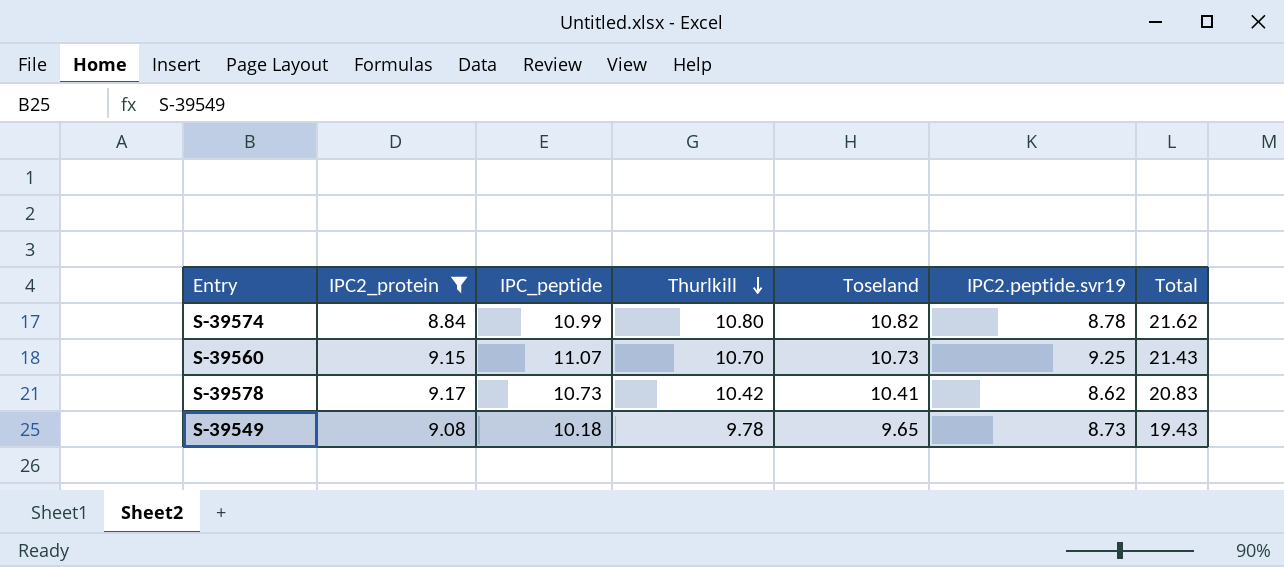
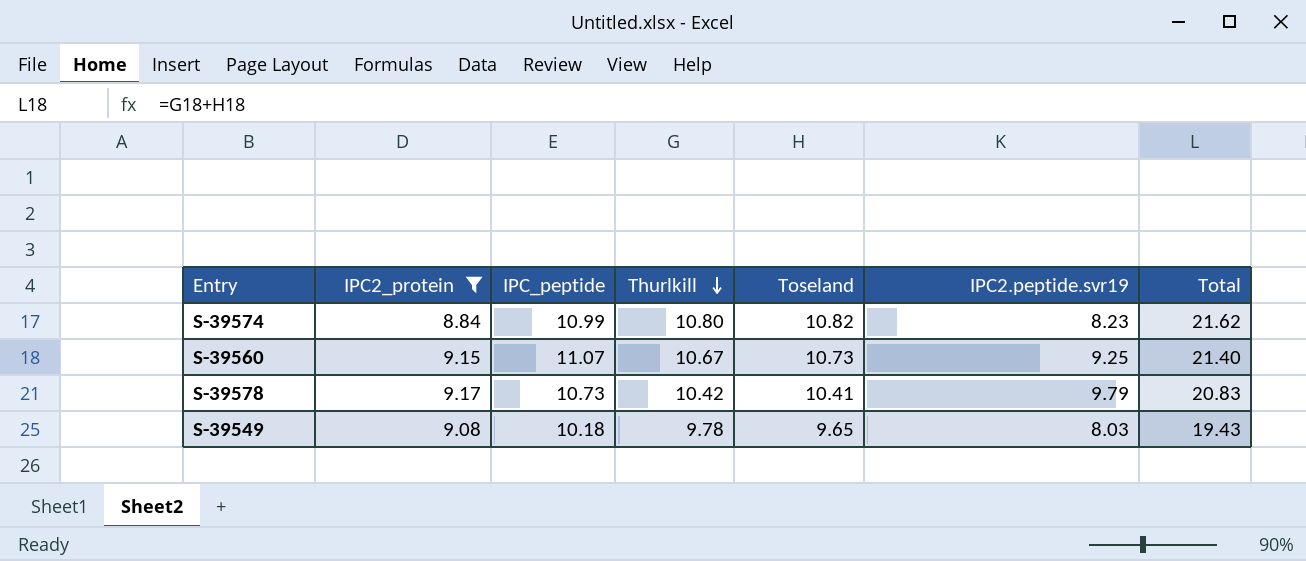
S-39574 | IPC2.peptide.svr19: 8.78 -> 8.23
S-39560 | Thurlkill: 10.70 -> 10.67
S-39560 | Total: 21.43 -> 21.40
S-39578 | IPC2.peptide.svr19: 8.62 -> 9.79
S-39549 | IPC2.peptide.svr19: 8.73 -> 8.03

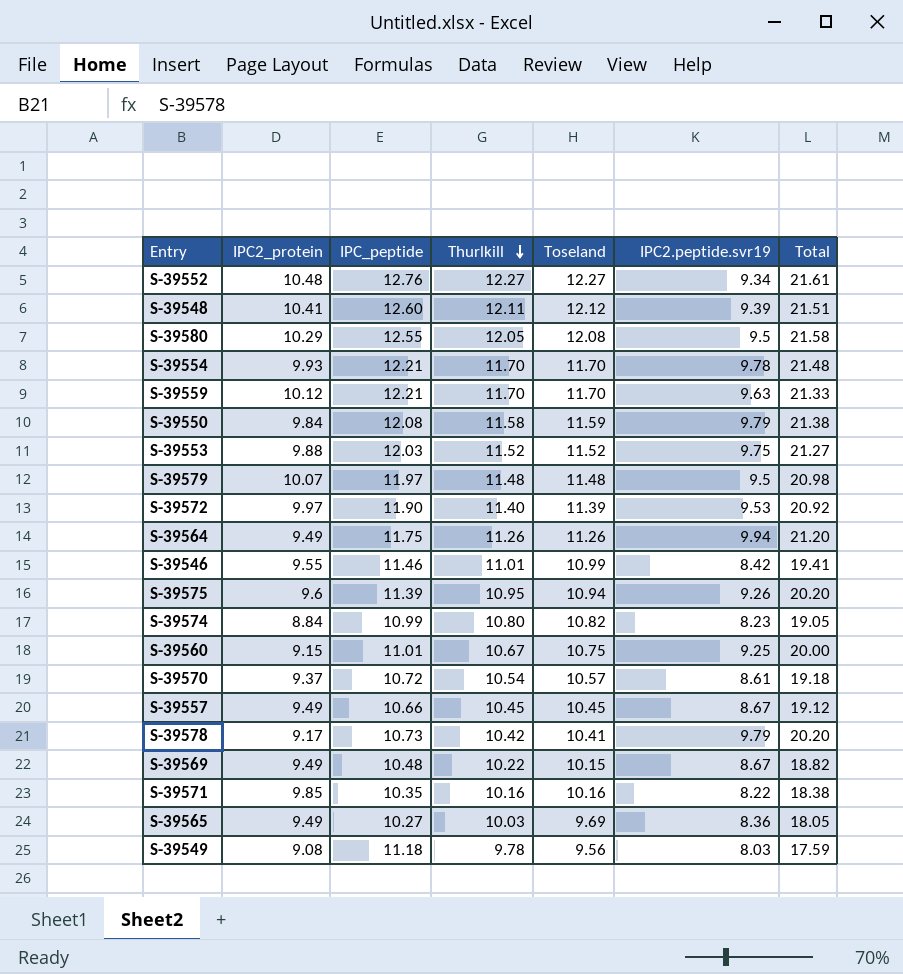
filter: IPC2_protein <= 9.17 -> none
column Total | formula: [Thurlkill] + [Toseland] -> [Toseland] + [IPC2.peptide.svr19]
S-39560 | IPC_peptide: 11.07 -> 11.01
S-39560 | Toseland: 10.73 -> 10.75
S-39549 | IPC_peptide: 10.18 -> 11.18
S-39549 | Toseland: 9.65 -> 9.56

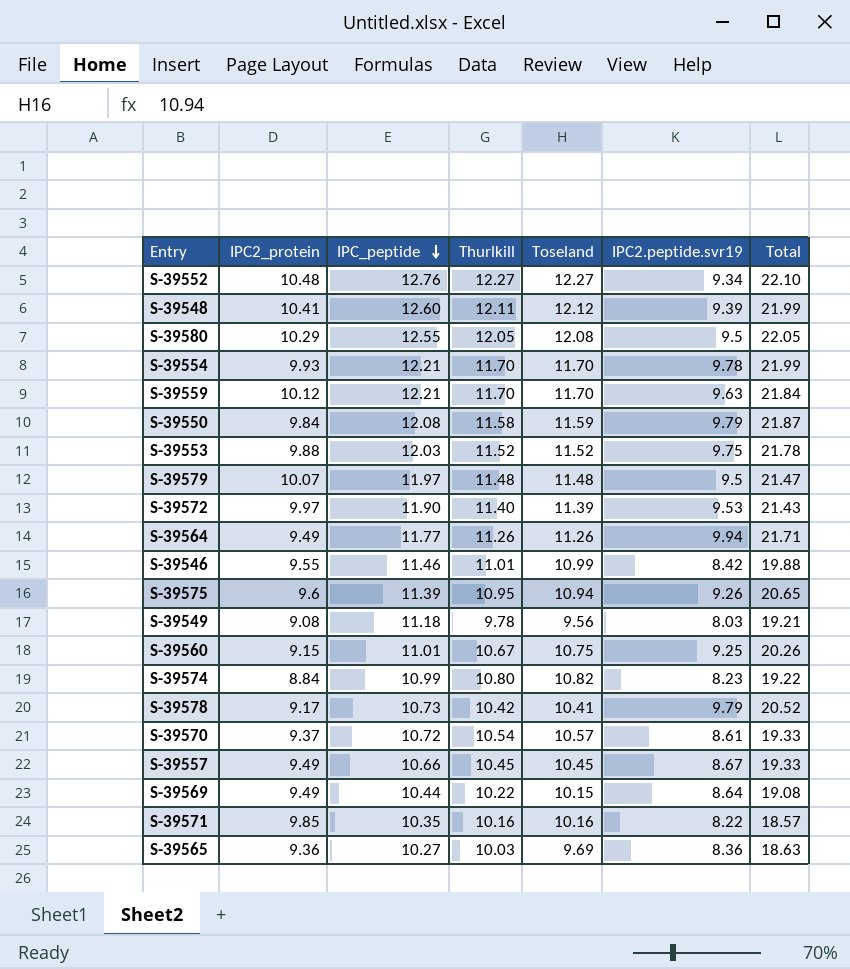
row order: Thurlkill descending -> IPC_peptide descending
column Total | formula: [Toseland] + [IPC2.peptide.svr19] -> [IPC_peptide] + [IPC2.peptide.svr19]
S-39564 | IPC_peptide: 11.75 -> 11.77
S-39569 | IPC_peptide: 10.48 -> 10.44
S-39569 | IPC2.peptide.svr19: 8.67 -> 8.64
S-39565 | IPC2_protein: 9.49 -> 9.36

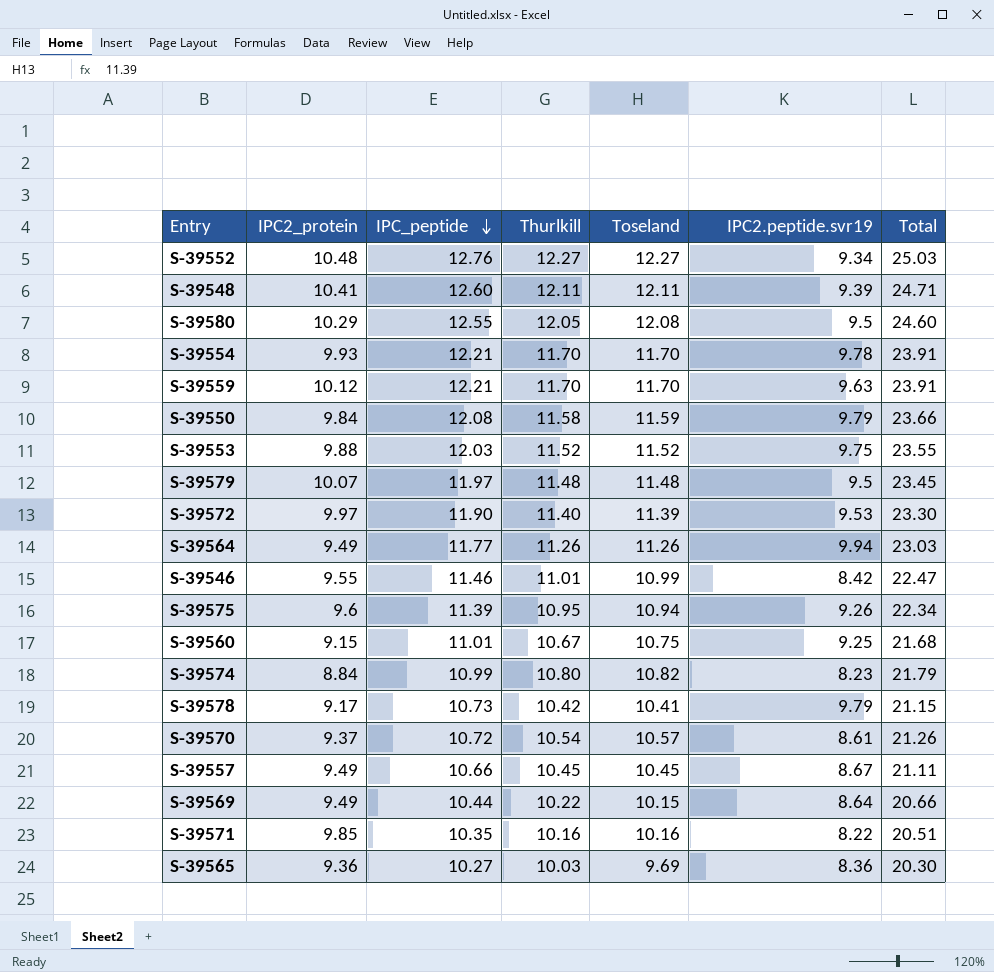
column Total | formula: [IPC_peptide] + [IPC2.peptide.svr19] -> [IPC_peptide] + [Thurlkill]
row S-39549: 9.08 | 11.18 | 9.78 | 9.56 | 8.03 | 19.21 -> none
S-39548 | Toseland: 12.12 -> 12.11

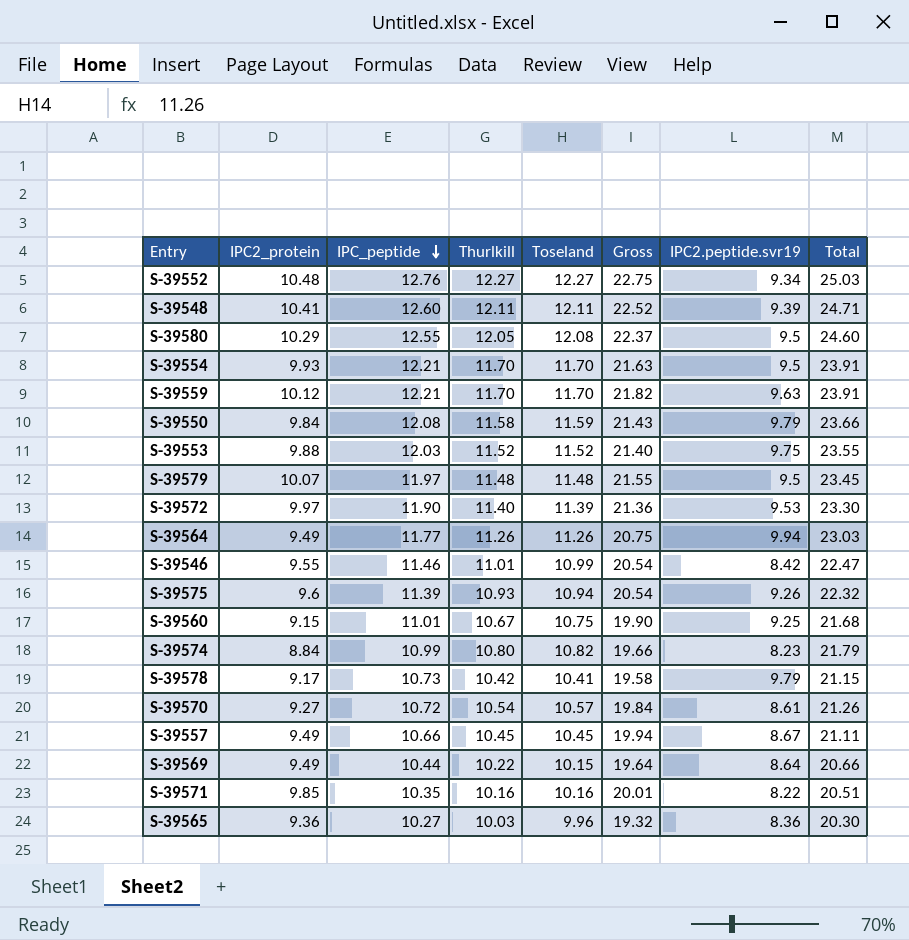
column Gross | formula: none -> [IPC2_protein] + [Toseland]
S-39554 | IPC2.peptide.svr19: 9.78 -> 9.5
S-39575 | Thurlkill: 10.95 -> 10.93
S-39575 | Total: 22.34 -> 22.32
S-39570 | IPC2_protein: 9.37 -> 9.27
S-39565 | Toseland: 9.69 -> 9.96

